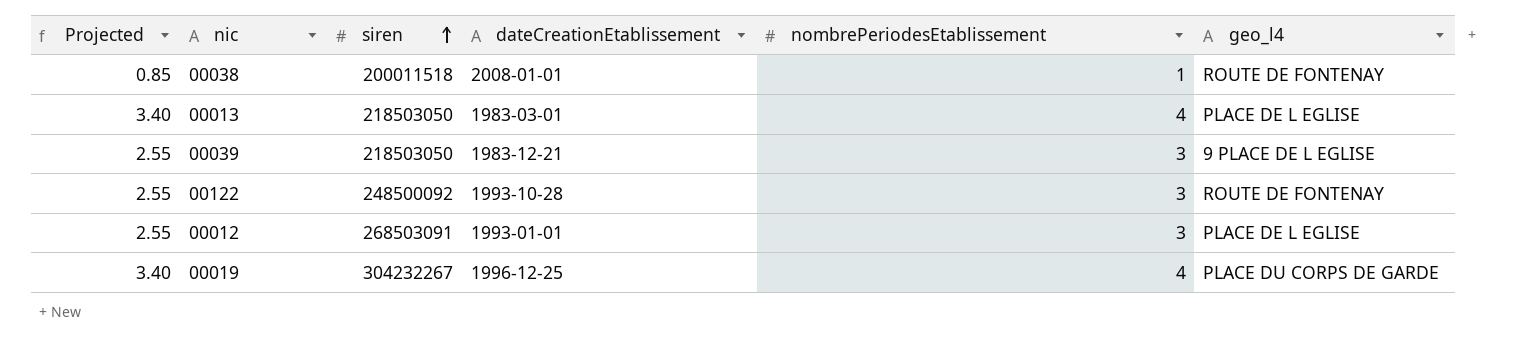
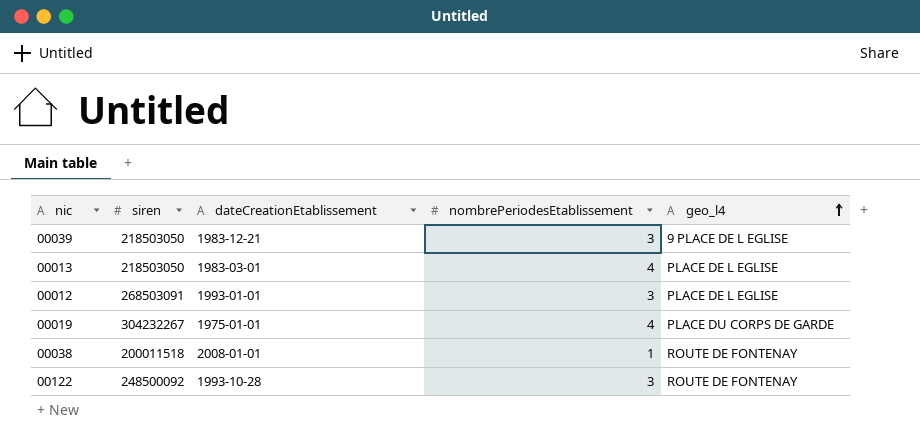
row order: siren ascending -> geo_l4 ascending
column Projected | formula: [nombrePeriodesEtablissement] * 0.85 -> none
00019 | dateCreationEtablissement: 1996-12-25 -> 1975-01-01

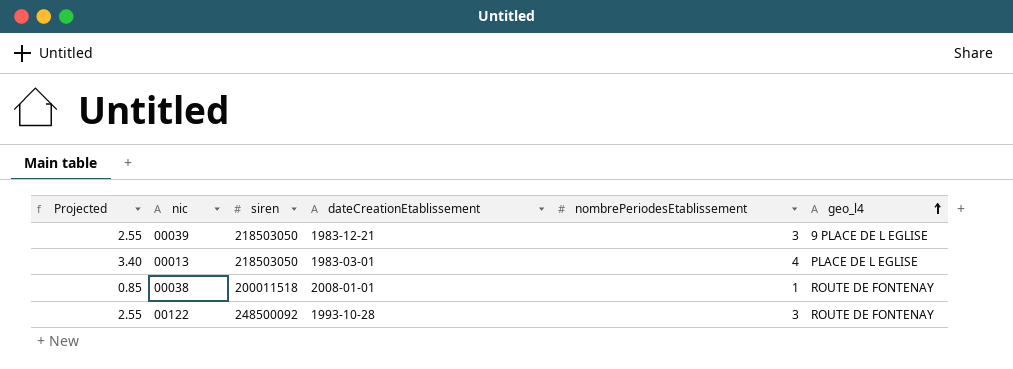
column Projected | formula: none -> [nombrePeriodesEtablissement] * 0.85
row 00012: 268503091 | 1993-01-01 | 3 | PLACE DE L EGLISE -> none
row 00019: 304232267 | 1975-01-01 | 4 | PLACE DU CORPS DE GARDE -> none

